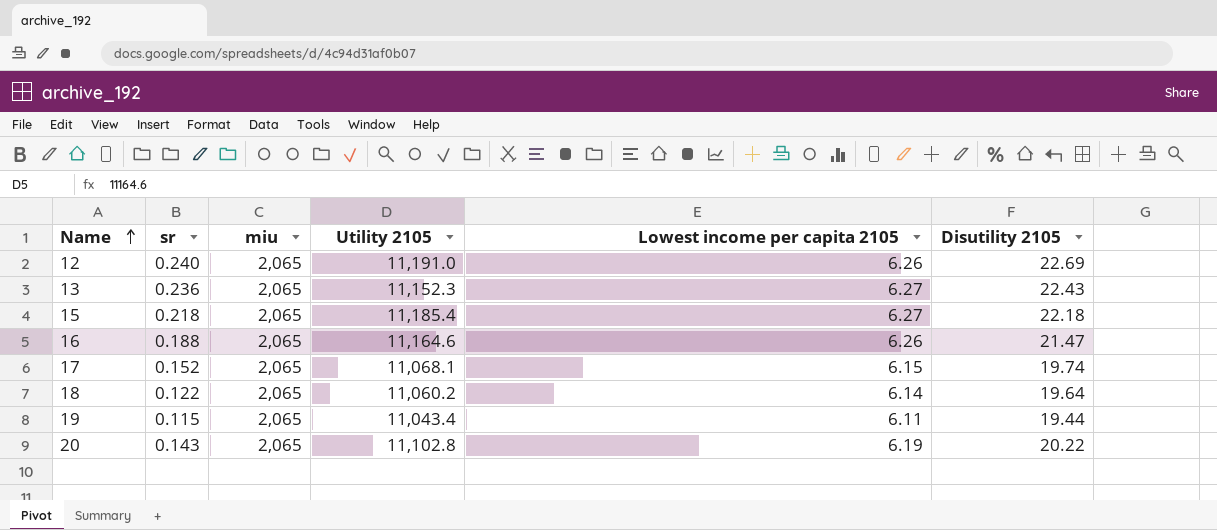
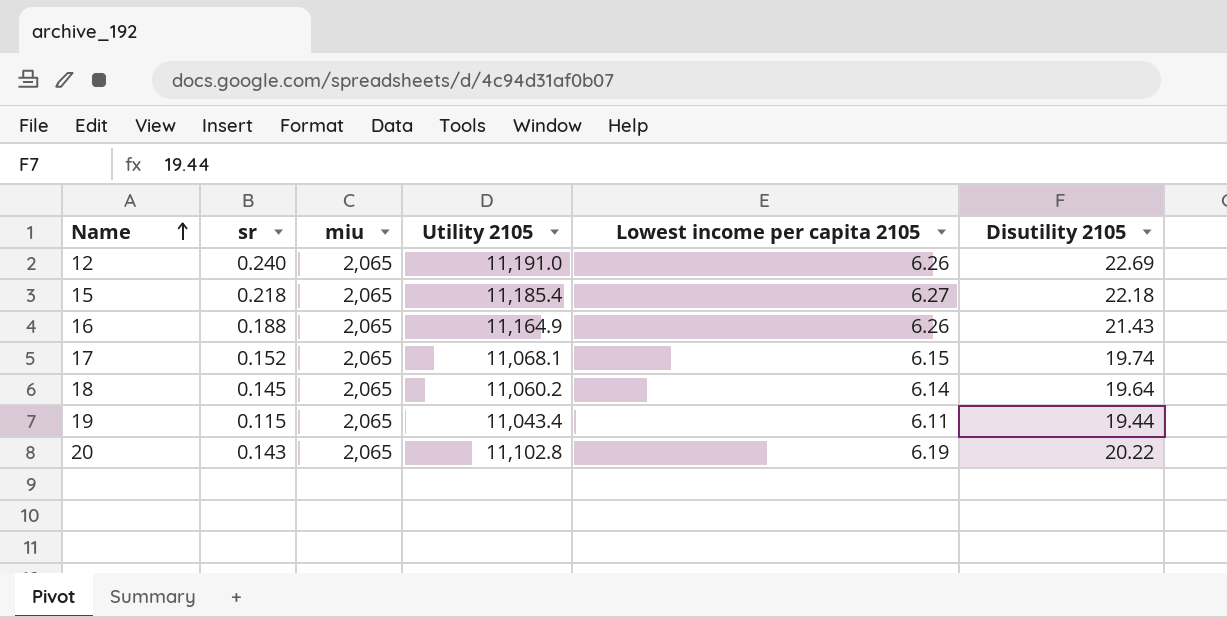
row 13: 0.236 | 2,065 | 11,152.3 | 6.27 | 22.43 -> none
16 | Utility 2105: 11,164.6 -> 11,164.9
16 | Disutility 2105: 21.47 -> 21.43
18 | sr: 0.122 -> 0.145

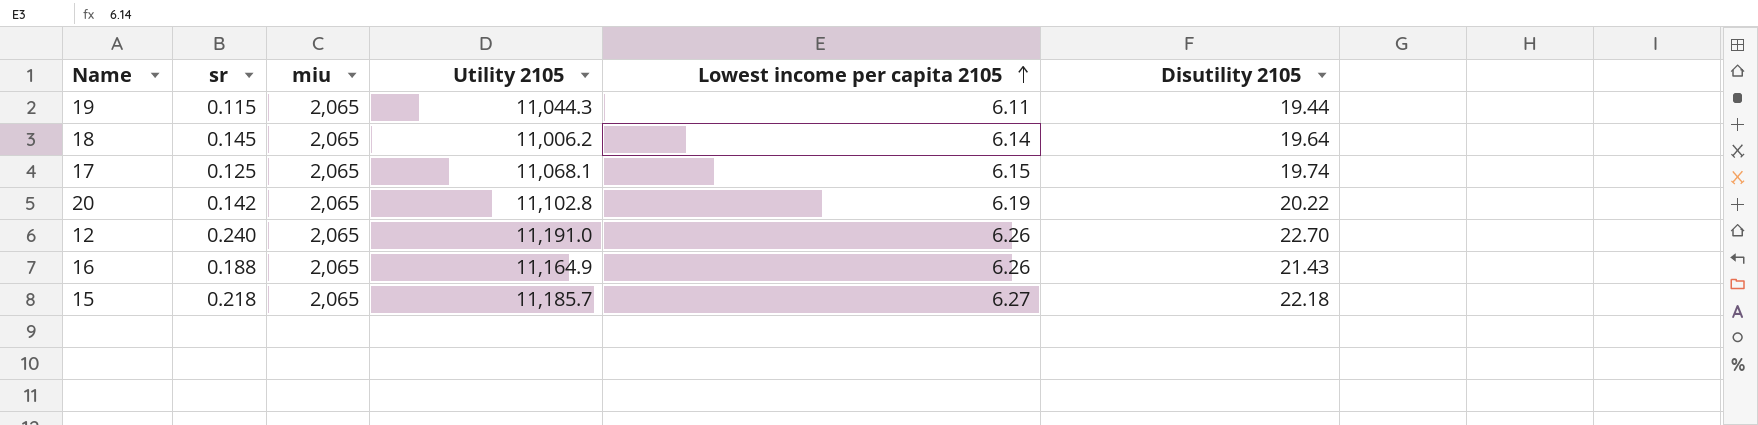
row order: Name ascending -> Lowest income per capita 2105 ascending
19 | Utility 2105: 11,043.4 -> 11,044.3
18 | Utility 2105: 11,060.2 -> 11,006.2
17 | sr: 0.152 -> 0.125
20 | sr: 0.143 -> 0.142
12 | Disutility 2105: 22.69 -> 22.70
15 | Utility 2105: 11,185.4 -> 11,185.7

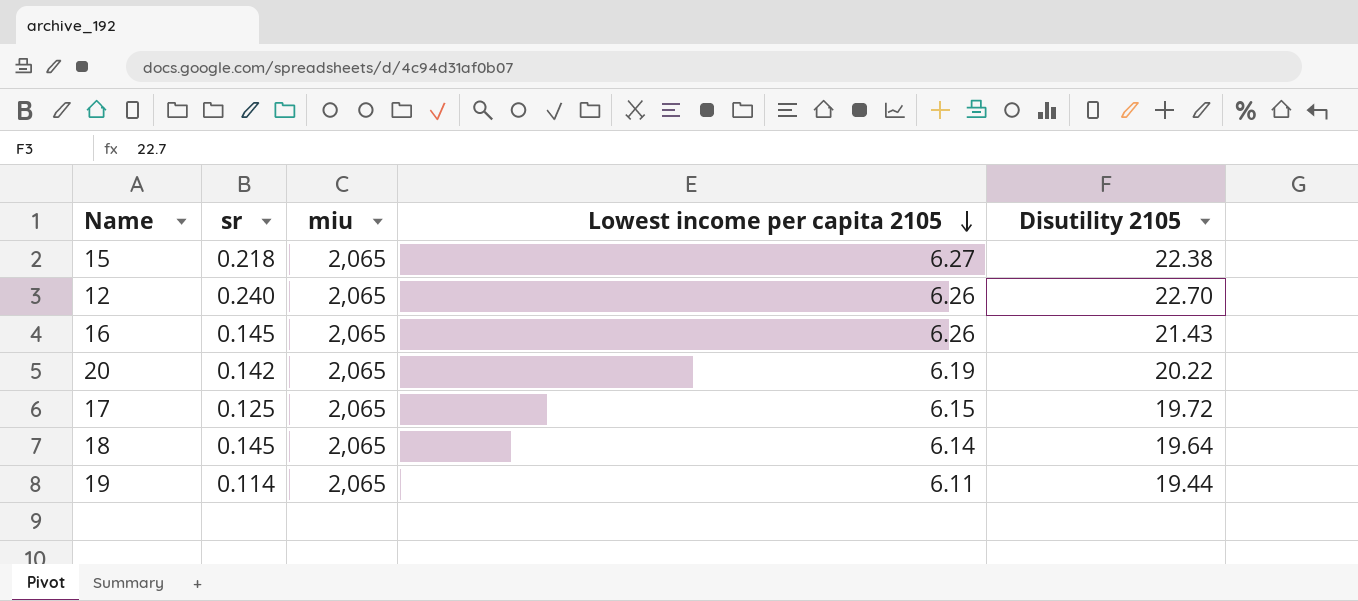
row order: Lowest income per capita 2105 ascending -> Lowest income per capita 2105 descending
column Utility 2105 | position: 4 -> none
15 | Disutility 2105: 22.18 -> 22.38
16 | sr: 0.188 -> 0.145
17 | Disutility 2105: 19.74 -> 19.72
19 | sr: 0.115 -> 0.114

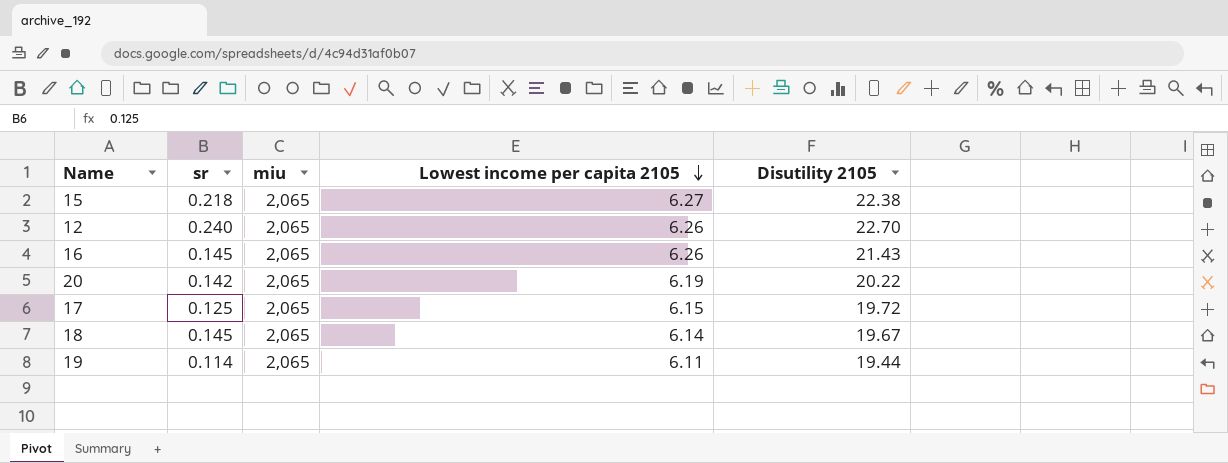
18 | Disutility 2105: 19.64 -> 19.67

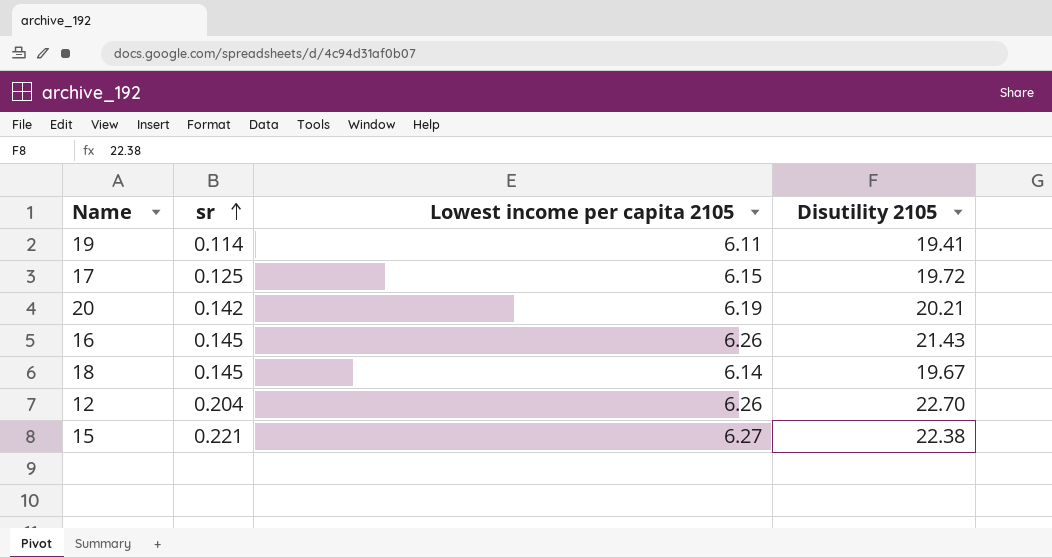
row order: Lowest income per capita 2105 descending -> sr ascending
column miu | position: 3 -> none
19 | Disutility 2105: 19.44 -> 19.41
20 | Disutility 2105: 20.22 -> 20.21
12 | sr: 0.240 -> 0.204
15 | sr: 0.218 -> 0.221

